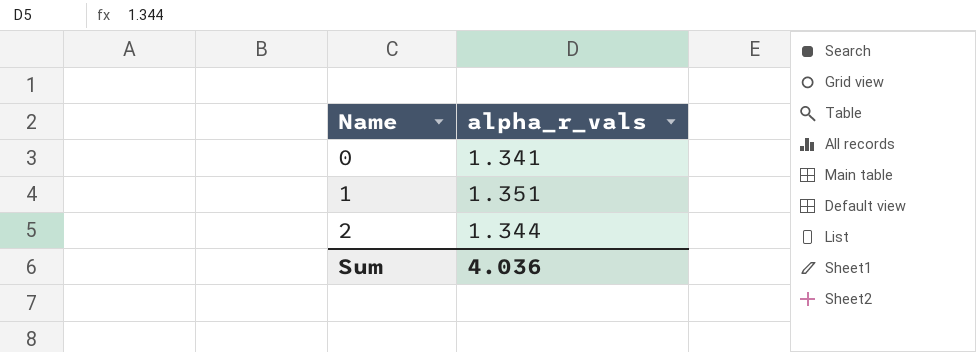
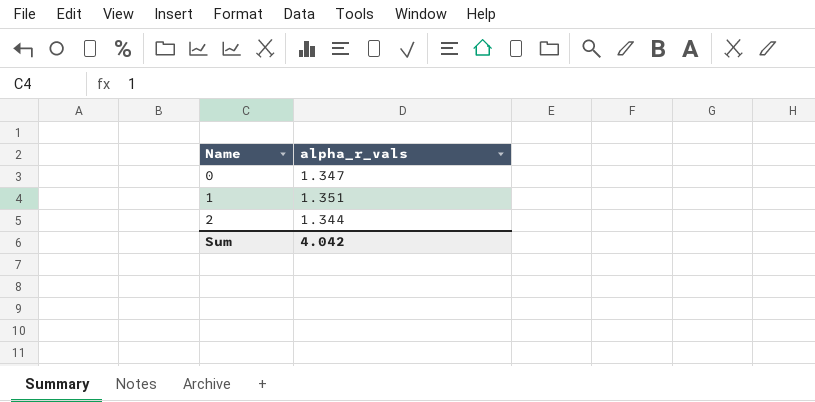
0 | alpha_r_vals: 1.341 -> 1.347
Sum | alpha_r_vals: 4.036 -> 4.042

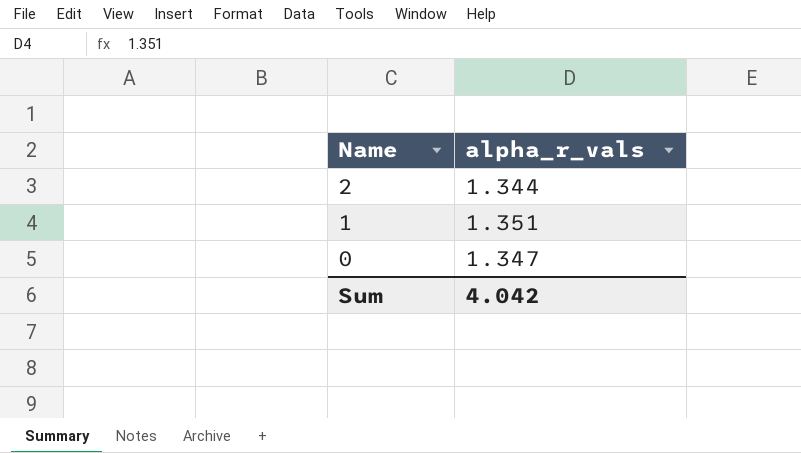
row order: Name ascending -> Name descending

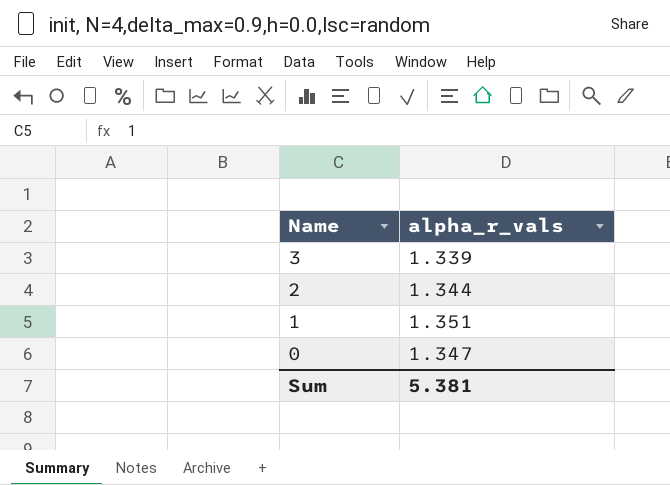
row 3: none -> 1.339
Sum | alpha_r_vals: 4.042 -> 5.381

